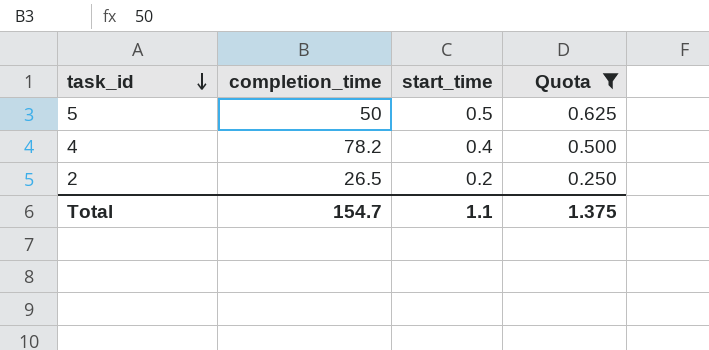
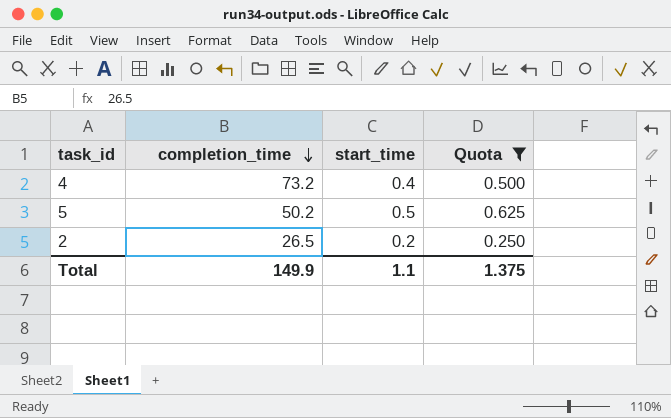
row order: task_id descending -> completion_time descending
4 | completion_time: 78.2 -> 73.2
5 | completion_time: 50 -> 50.2
Total | completion_time: 154.7 -> 149.9

